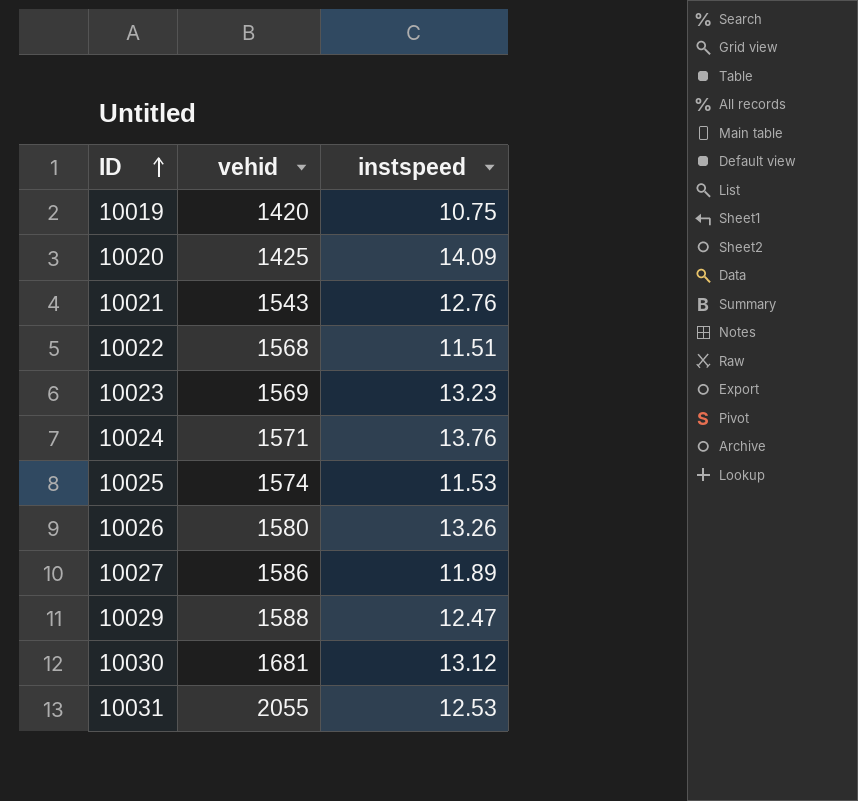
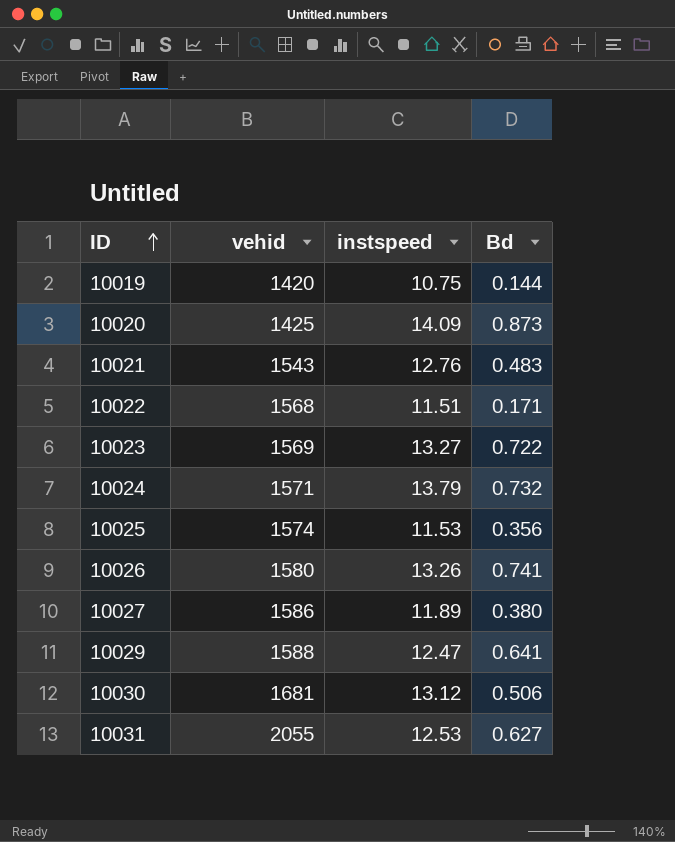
column Bd | position: none -> 4
10023 | instspeed: 13.23 -> 13.27
10024 | instspeed: 13.76 -> 13.79

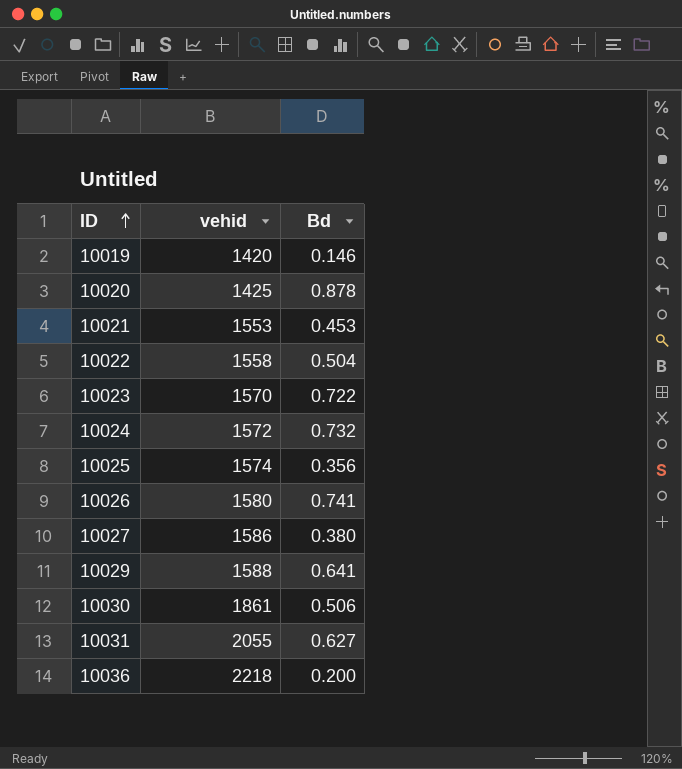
column instspeed | position: 3 -> none
10019 | Bd: 0.144 -> 0.146
10020 | Bd: 0.873 -> 0.878
10021 | vehid: 1543 -> 1553
10021 | Bd: 0.483 -> 0.453
10022 | vehid: 1568 -> 1558
10022 | Bd: 0.171 -> 0.504
10023 | vehid: 1569 -> 1570
10024 | vehid: 1571 -> 1572
10030 | vehid: 1681 -> 1861
row 10036: none -> 2218 | 0.200

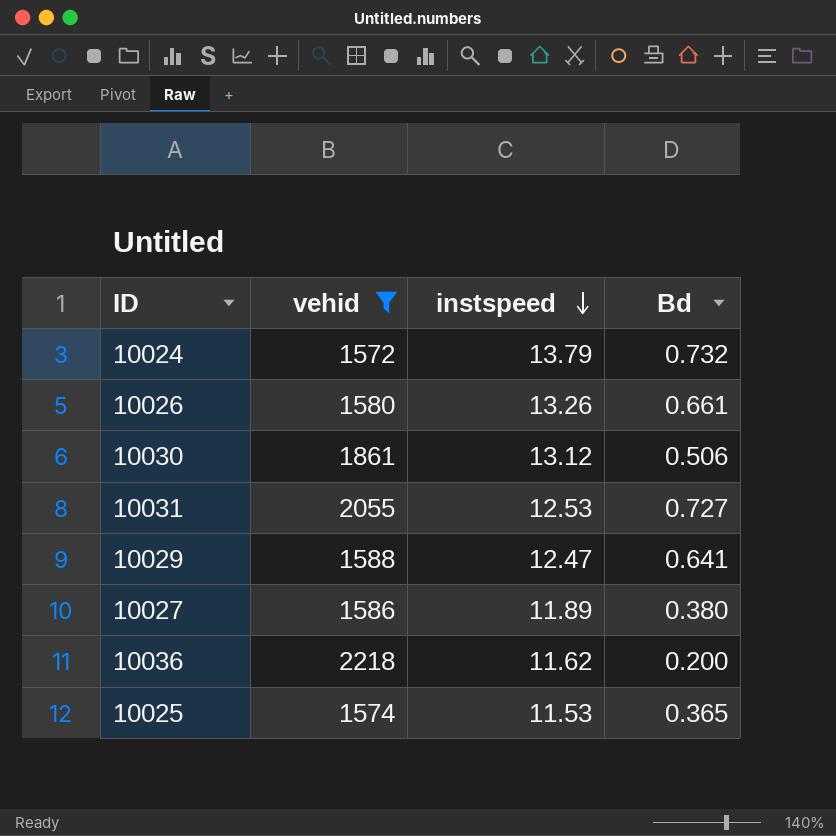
filter: none -> vehid >= 1572
row order: ID ascending -> instspeed descending
column instspeed | position: none -> 3
10026 | Bd: 0.741 -> 0.661
10031 | Bd: 0.627 -> 0.727
10025 | Bd: 0.356 -> 0.365

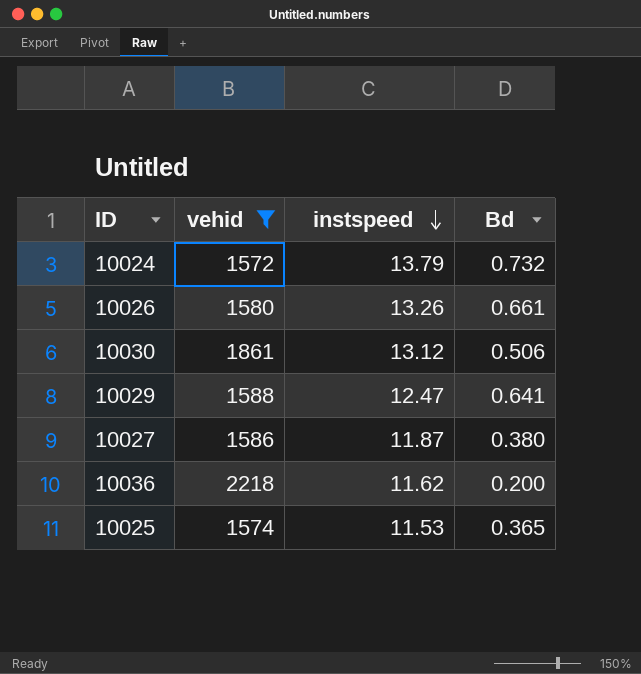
row 10031: 2055 | 12.53 | 0.727 -> none
10027 | instspeed: 11.89 -> 11.87

